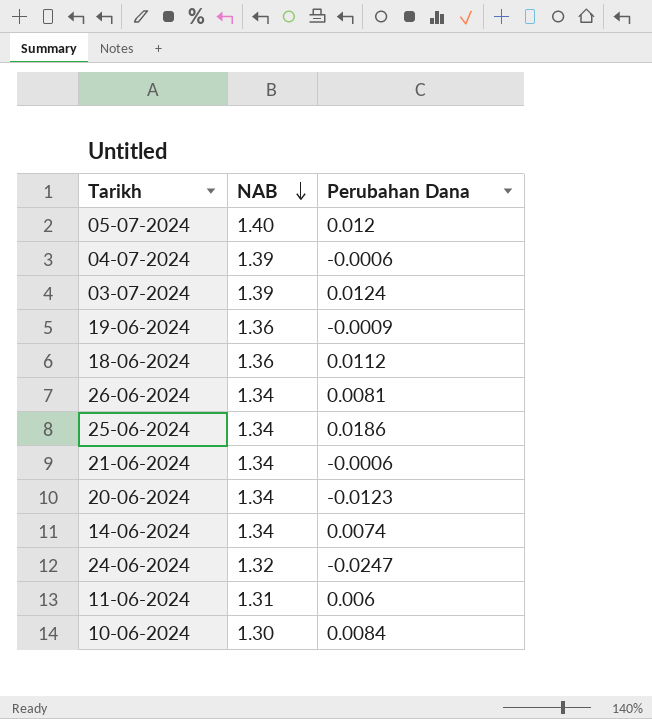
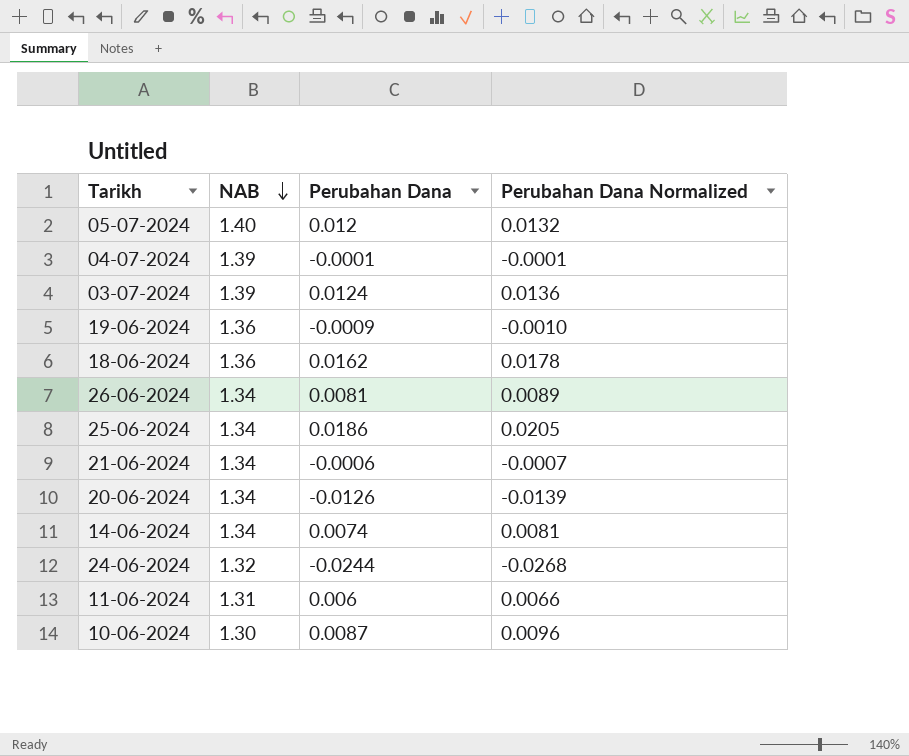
column Perubahan Dana Normalized | formula: none -> [Perubahan Dana] * 1.1
04-07-2024 | Perubahan Dana: -0.0006 -> -0.0001
18-06-2024 | Perubahan Dana: 0.0112 -> 0.0162
20-06-2024 | Perubahan Dana: -0.0123 -> -0.0126
24-06-2024 | Perubahan Dana: -0.0247 -> -0.0244
10-06-2024 | Perubahan Dana: 0.0084 -> 0.0087

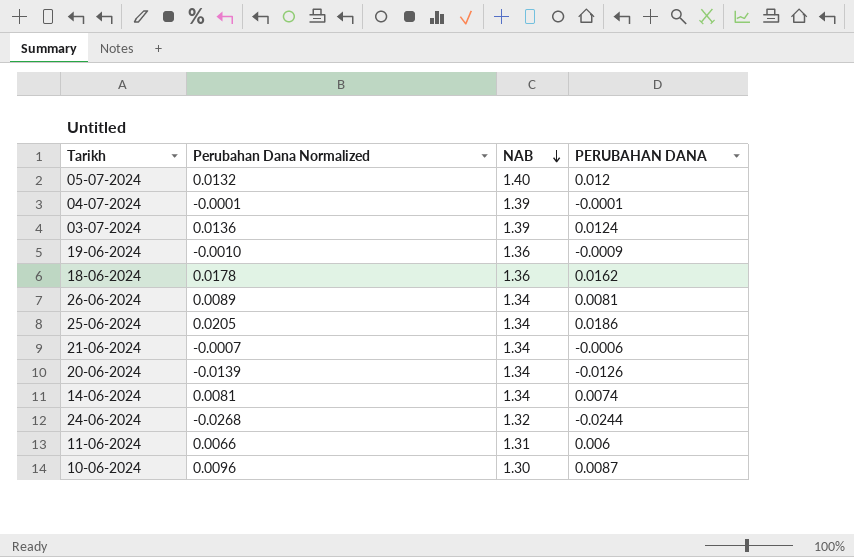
column Perubahan Dana Normalized | position: 4 -> 2
column name: Perubahan Dana -> PERUBAHAN DANA

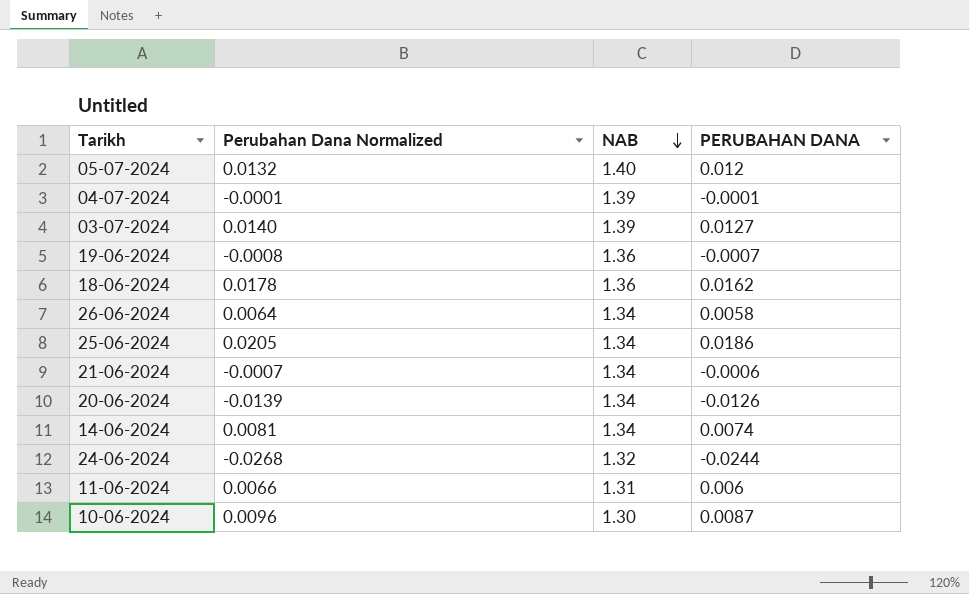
03-07-2024 | Perubahan Dana Normalized: 0.0136 -> 0.0140
03-07-2024 | PERUBAHAN DANA: 0.0124 -> 0.0127
19-06-2024 | Perubahan Dana Normalized: -0.0010 -> -0.0008
19-06-2024 | PERUBAHAN DANA: -0.0009 -> -0.0007
26-06-2024 | Perubahan Dana Normalized: 0.0089 -> 0.0064
26-06-2024 | PERUBAHAN DANA: 0.0081 -> 0.0058

